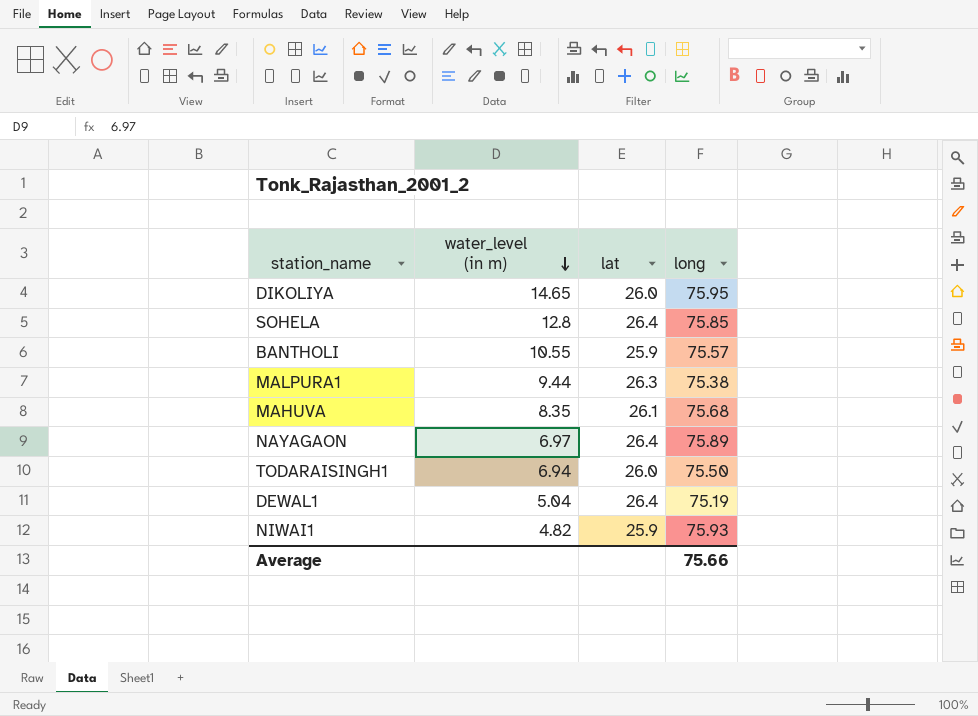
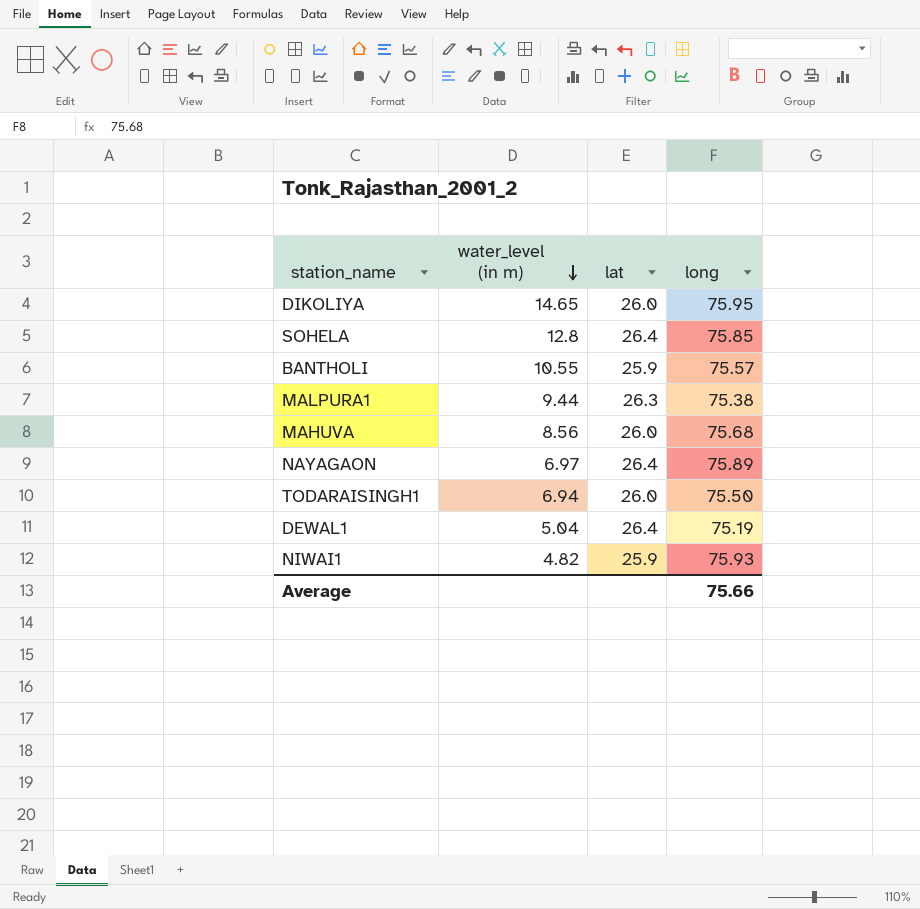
MAHUVA | water_level (in m): 8.35 -> 8.56
MAHUVA | lat: 26.1 -> 26.0

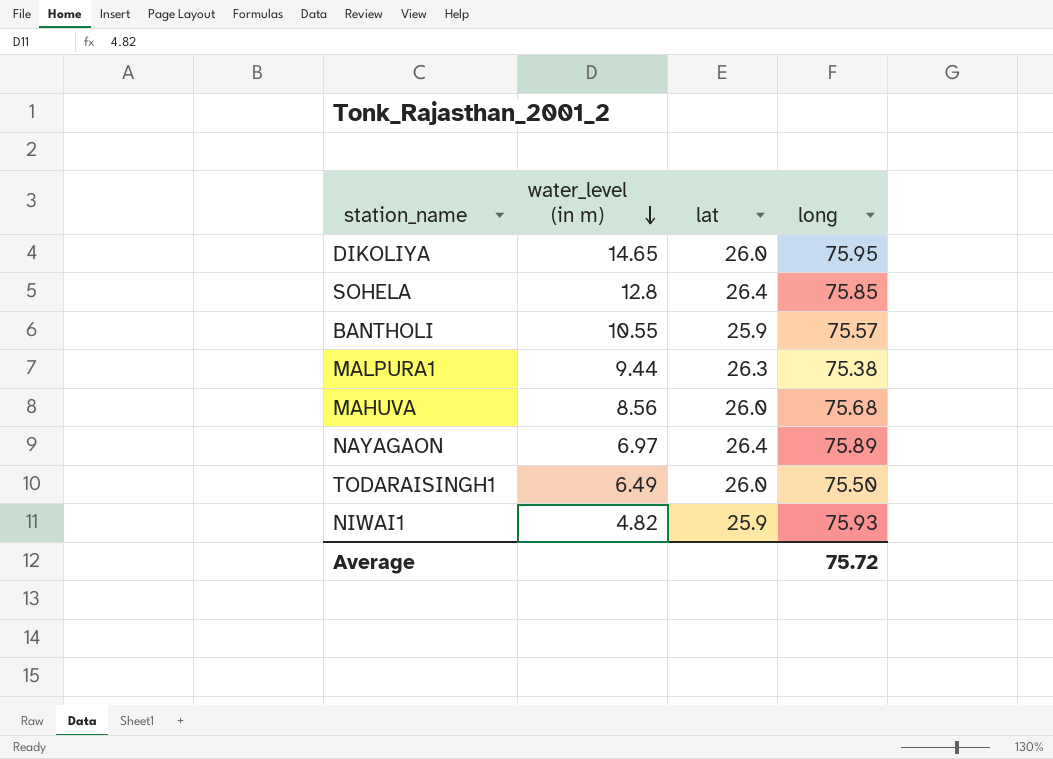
row DEWAL1: 5.04 | 26.4 | 75.19 -> none
TODARAISINGH1 | water_level (in m): 6.94 -> 6.49
Average | long: 75.66 -> 75.72

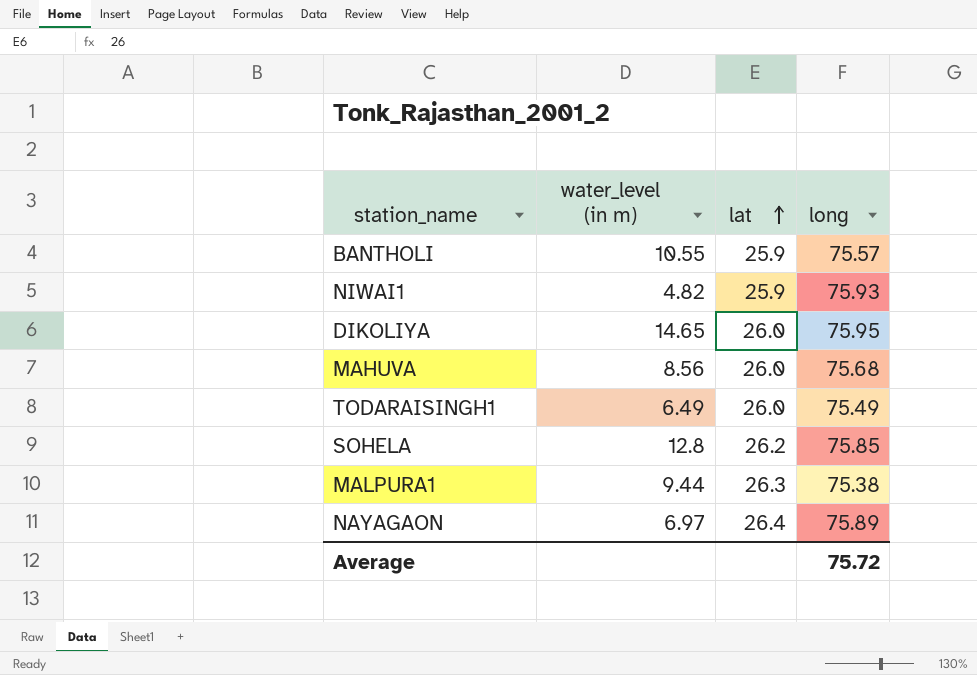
row order: water_level (in m) descending -> lat ascending
TODARAISINGH1 | long: 75.50 -> 75.49
SOHELA | lat: 26.4 -> 26.2

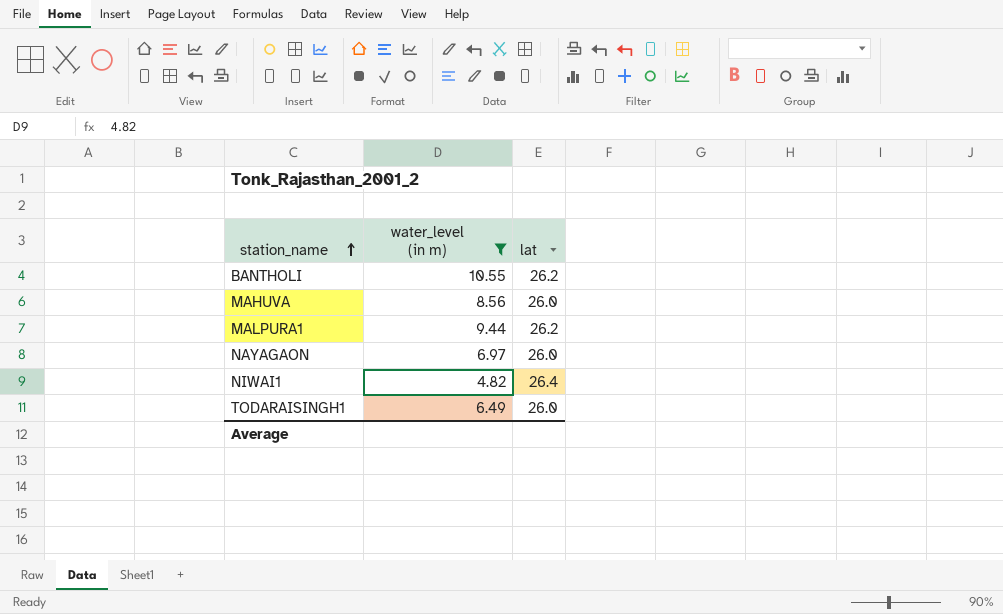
filter: none -> water_level (in m) <= 10.55
row order: lat ascending -> station_name ascending
column long | position: 4 -> none
BANTHOLI | lat: 25.9 -> 26.2
MALPURA1 | lat: 26.3 -> 26.2
NAYAGAON | lat: 26.4 -> 26.0
NIWAI1 | lat: 25.9 -> 26.4

